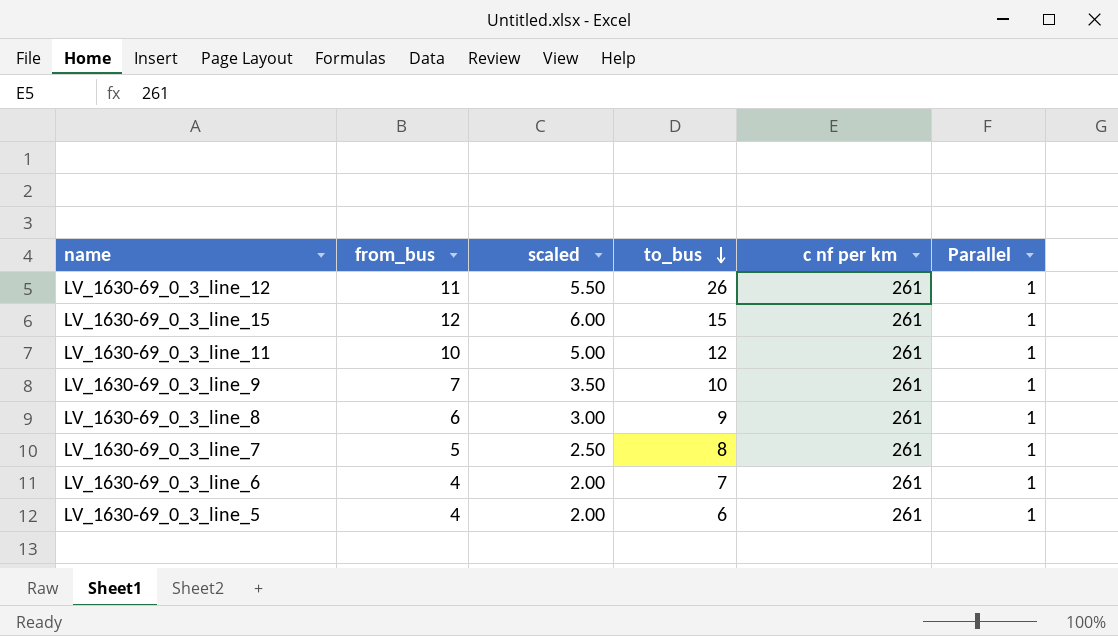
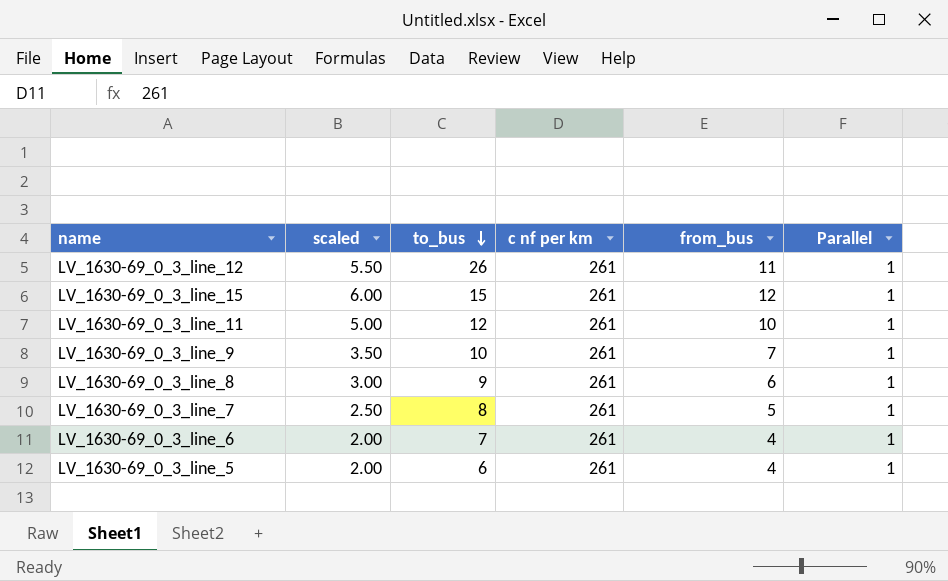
column from_bus | position: 2 -> 5

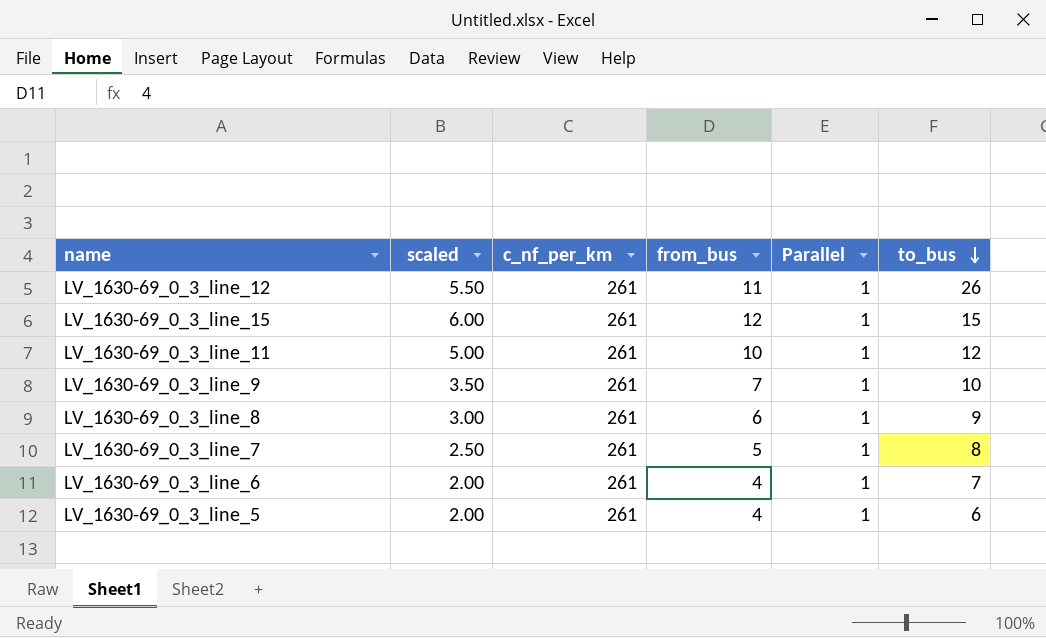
column name: c nf per km -> c_nf_per_km
column to_bus | position: 3 -> 6

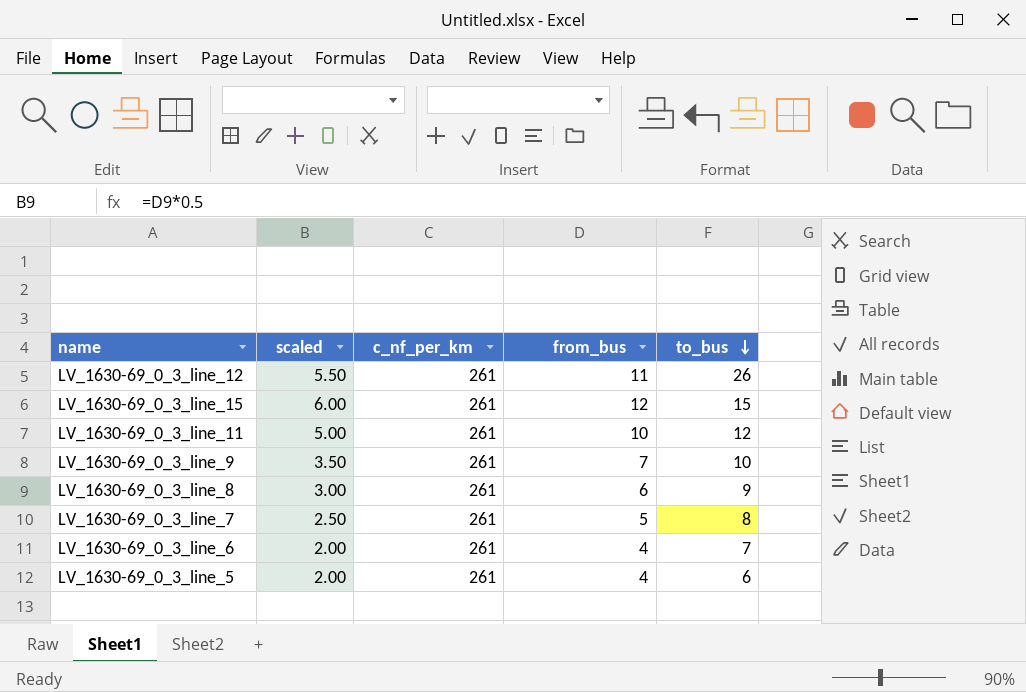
column Parallel | position: 5 -> none

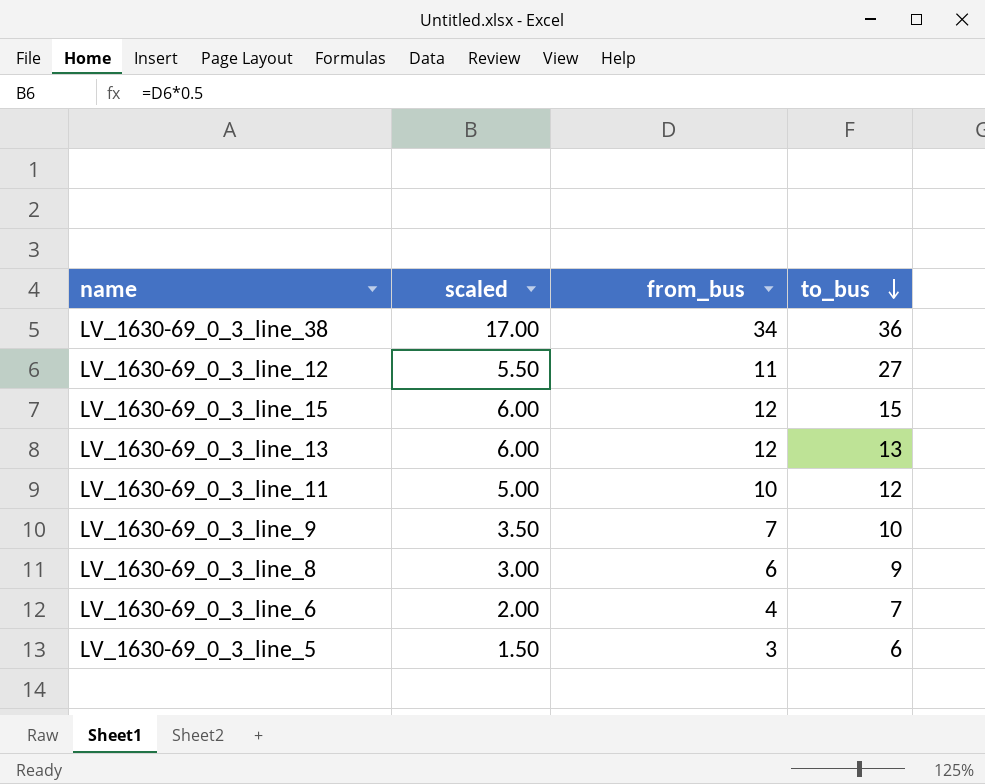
column c_nf_per_km | position: 3 -> none
row LV_1630-69_0_3_line_7: 2.50 | 261 | 5 | 8 -> none
row LV_1630-69_0_3_line_38: none -> 17.00 | 34 | 36
LV_1630-69_0_3_line_12 | to_bus: 26 -> 27
row LV_1630-69_0_3_line_13: none -> 6.00 | 12 | 13
LV_1630-69_0_3_line_5 | scaled: 2.00 -> 1.50
LV_1630-69_0_3_line_5 | from_bus: 4 -> 3

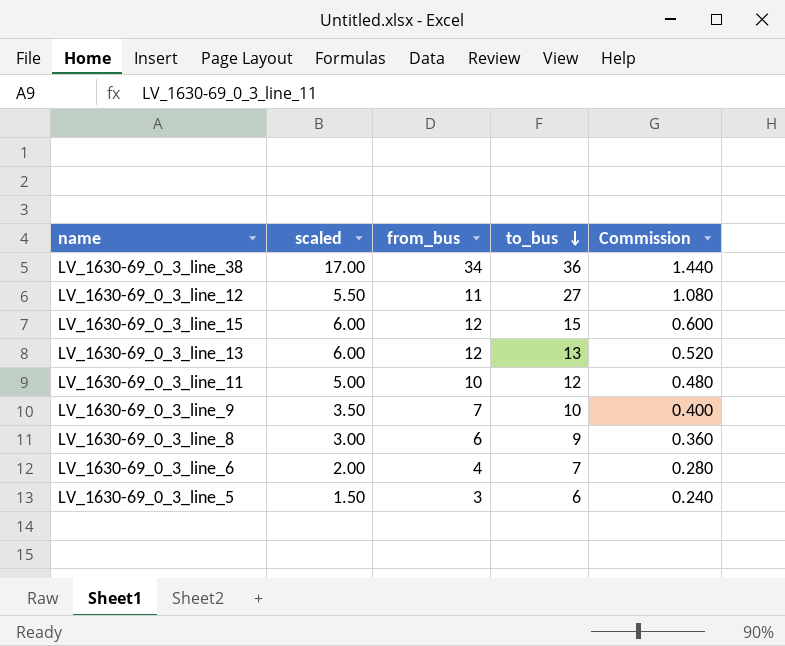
column Commission | formula: none -> [to_bus] * 0.04

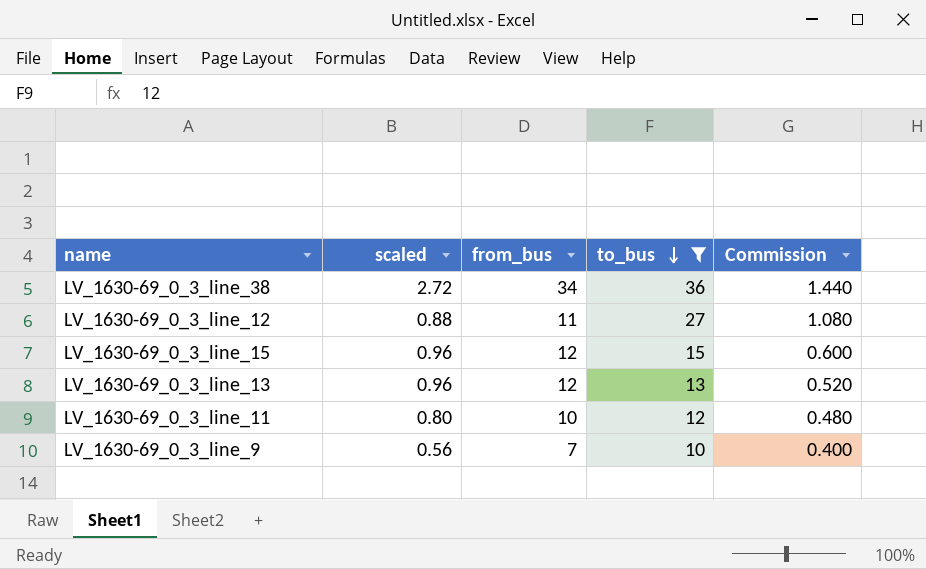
filter: none -> to_bus >= 10
column scaled | formula: [from_bus] * 0.5 -> [from_bus] * 0.08

